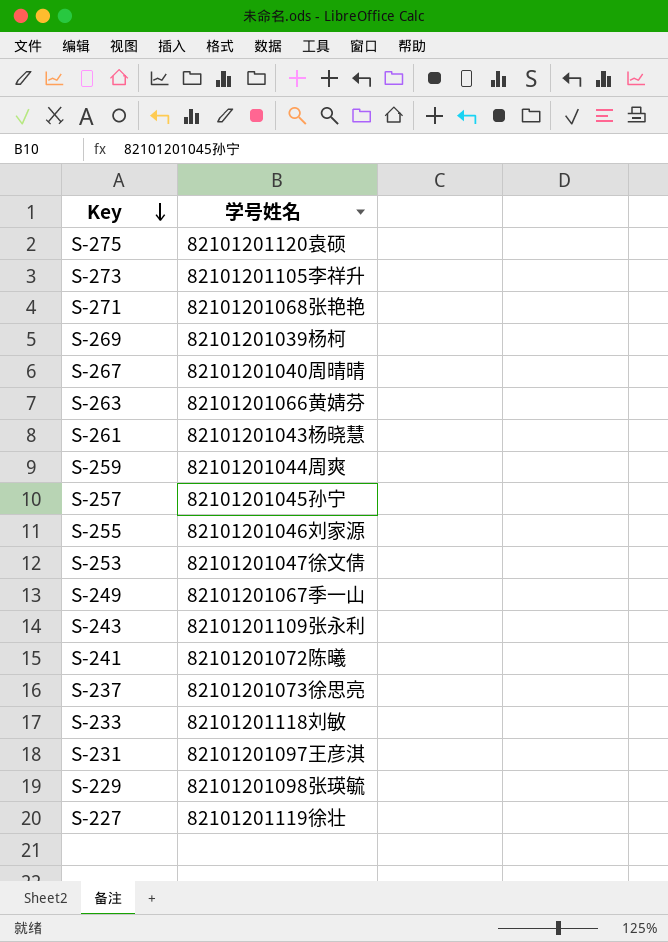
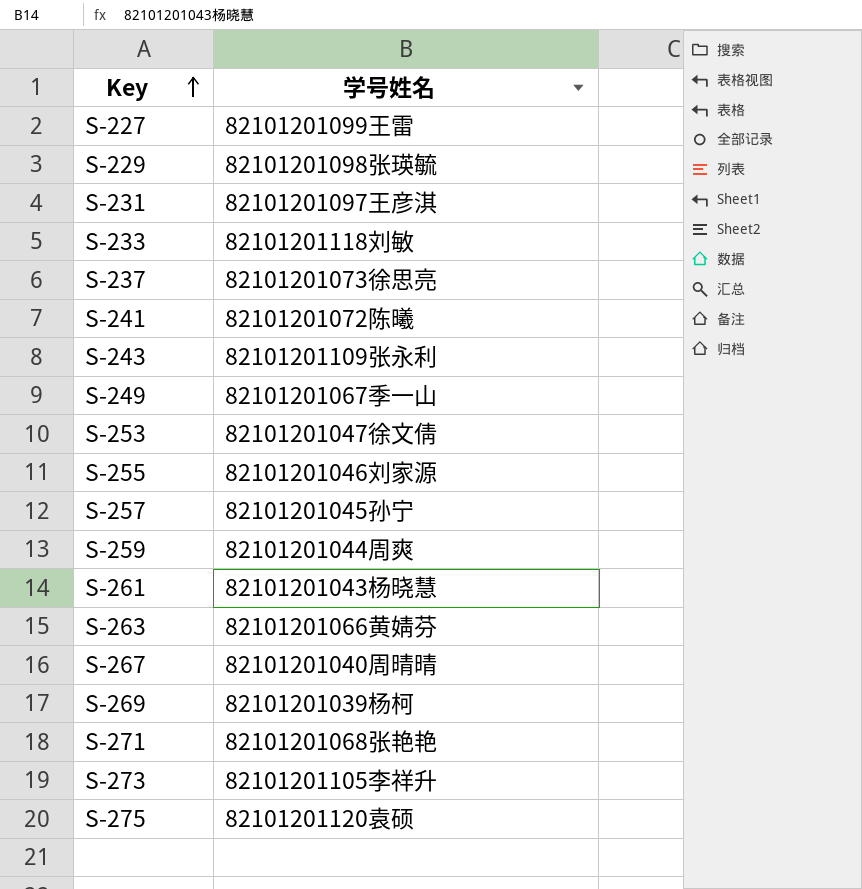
row order: Key descending -> Key ascending
S-227 | 学号姓名: 82101201119徐壮 -> 82101201099王雷

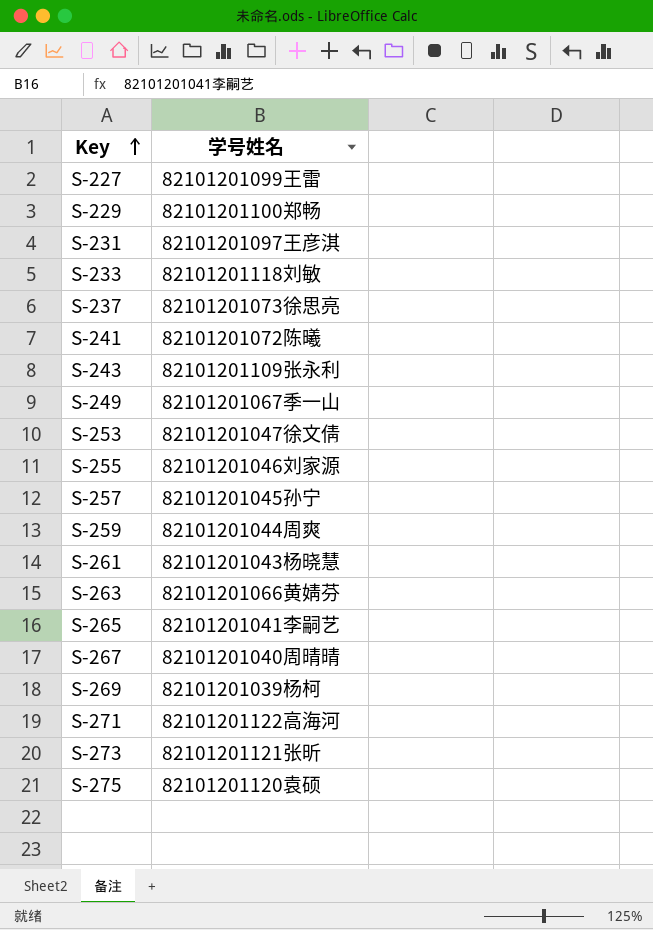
S-229 | 学号姓名: 82101201098张瑛毓 -> 82101201100郑畅
row S-265: none -> 82101201041李嗣艺
S-271 | 学号姓名: 82101201068张艳艳 -> 82101201122高海河
S-273 | 学号姓名: 82101201105李祥升 -> 82101201121张昕

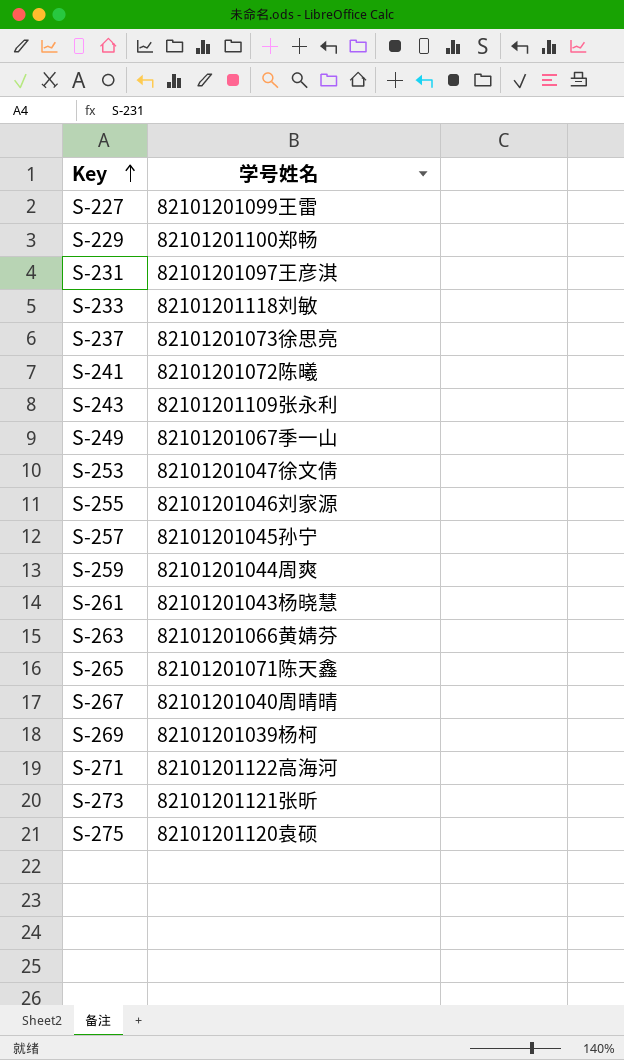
S-265 | 学号姓名: 82101201041李嗣艺 -> 82101201071陈天鑫

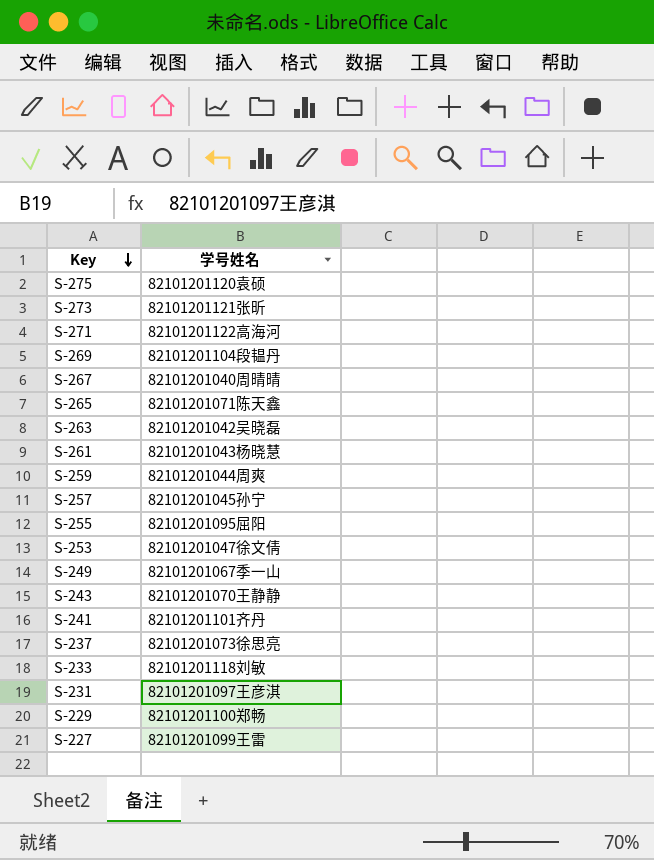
row order: Key ascending -> Key descending
S-269 | 学号姓名: 82101201039杨柯 -> 82101201104段韫丹
S-263 | 学号姓名: 82101201066黄婧芬 -> 82101201042吴晓磊
S-255 | 学号姓名: 82101201046刘家源 -> 82101201095屈阳
S-243 | 学号姓名: 82101201109张永利 -> 82101201070王静静
S-241 | 学号姓名: 82101201072陈曦 -> 82101201101齐丹

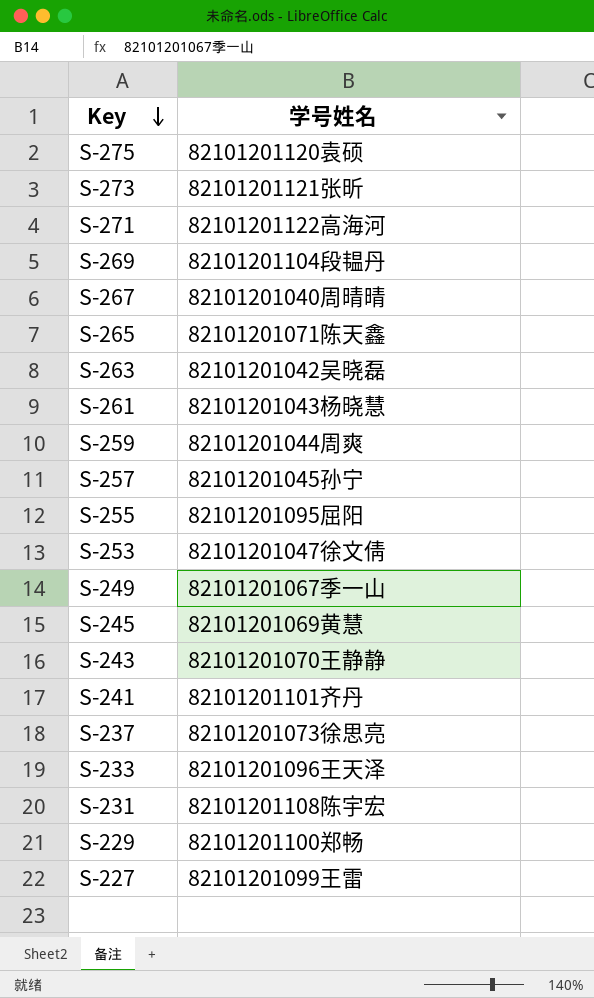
row S-245: none -> 82101201069黄慧
S-233 | 学号姓名: 82101201118刘敏 -> 82101201096王天泽
S-231 | 学号姓名: 82101201097王彦淇 -> 82101201108陈宇宏

